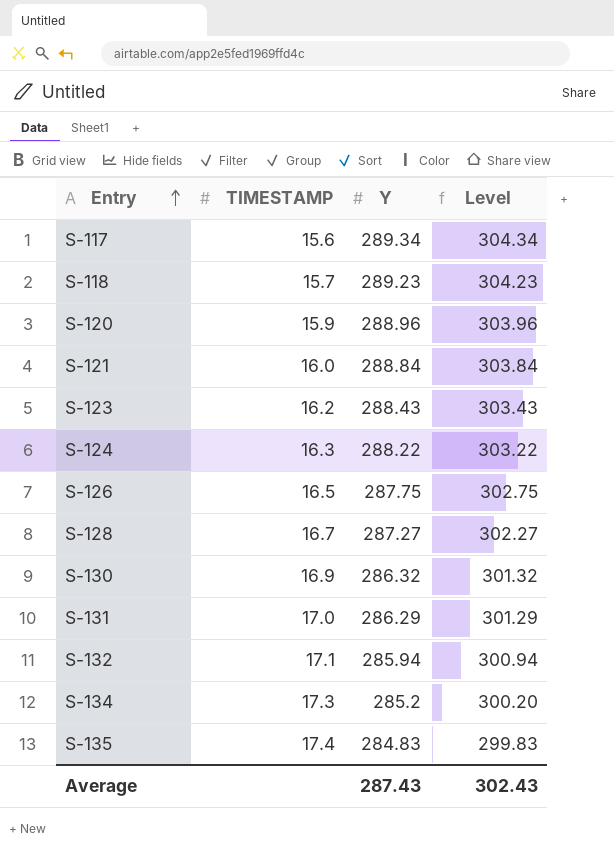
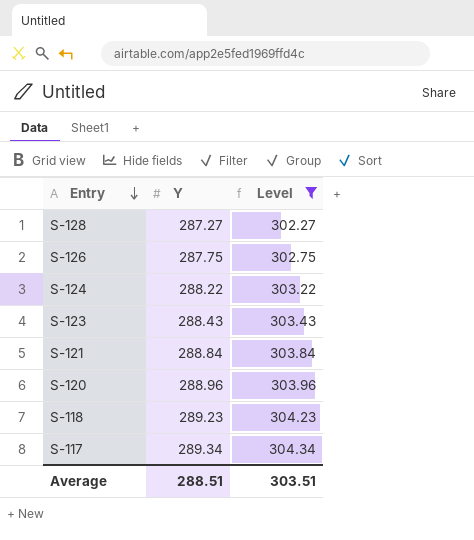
filter: none -> Level >= 302.27
row order: Entry ascending -> Entry descending
column TIMESTAMP | position: 2 -> none
Average | Y: 287.43 -> 288.51
Average | Level: 302.43 -> 303.51

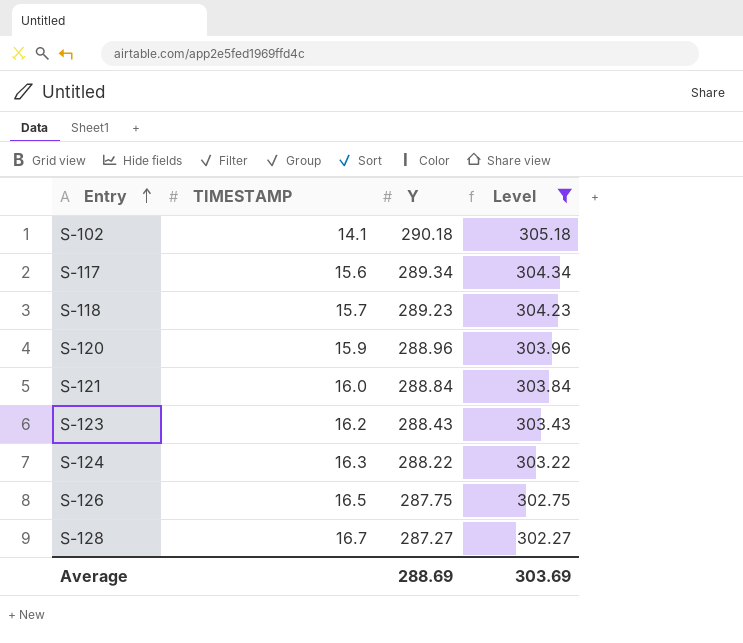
row order: Entry descending -> Entry ascending
column TIMESTAMP | position: none -> 2
row S-102: none -> 14.1 | 290.18 | 305.18
Average | Y: 288.51 -> 288.69
Average | Level: 303.51 -> 303.69

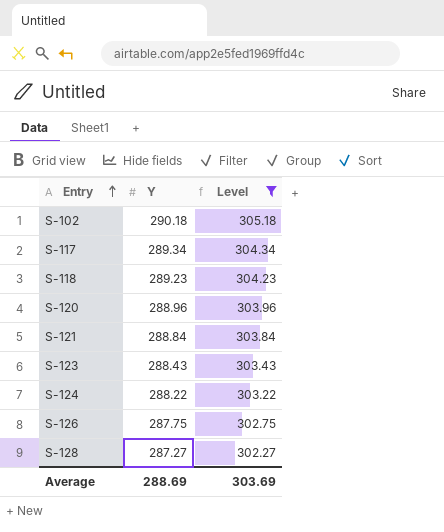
column TIMESTAMP | position: 2 -> none

